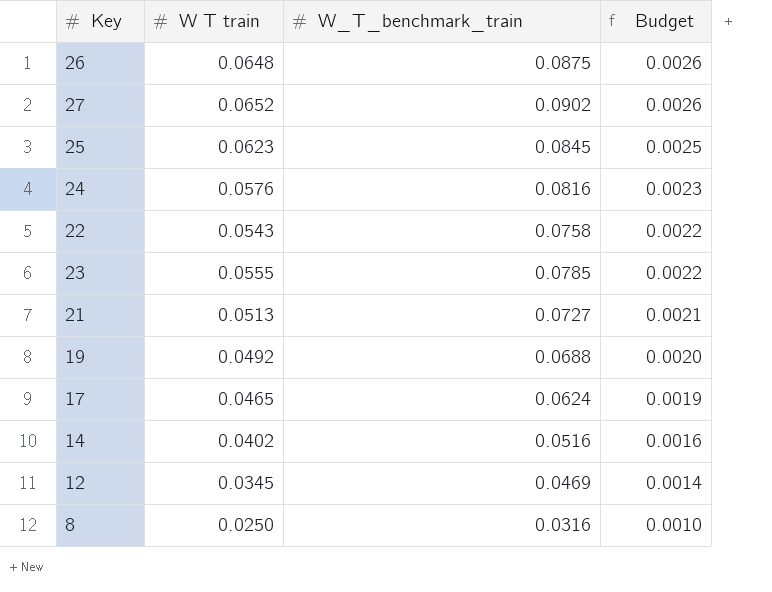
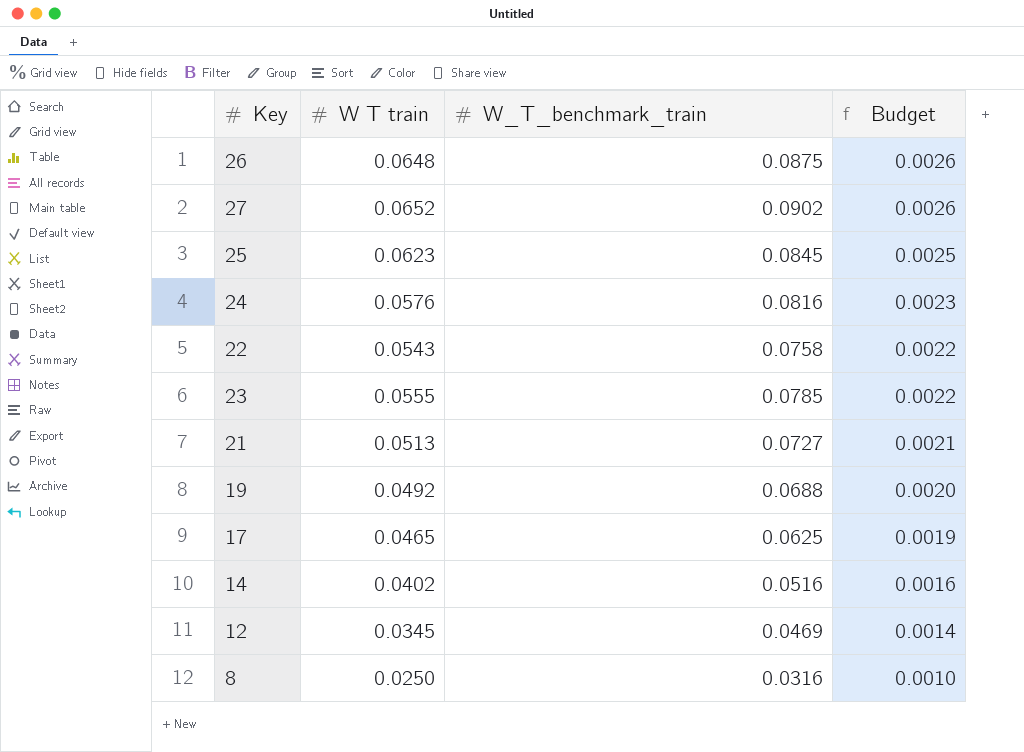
17 | W_T_benchmark_train: 0.0624 -> 0.0625

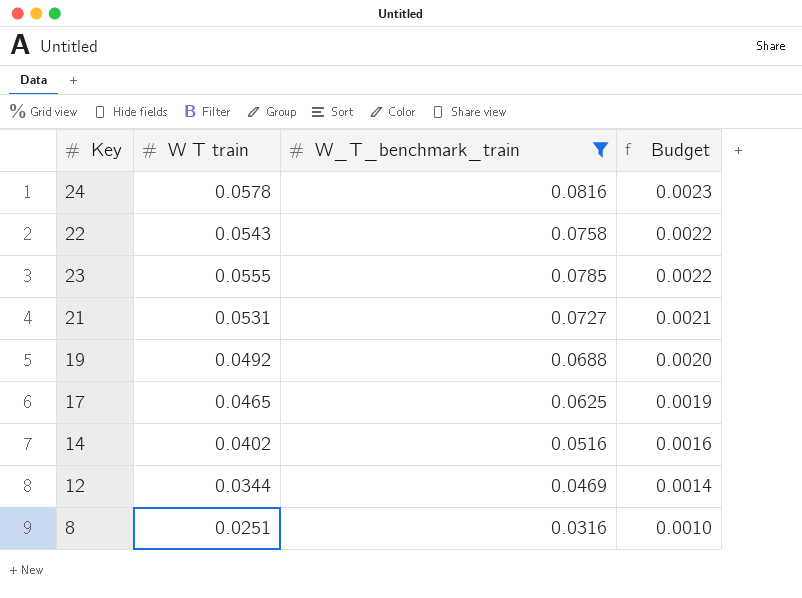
filter: none -> W_T_benchmark_train <= 0.0816
24 | W T train: 0.0576 -> 0.0578
21 | W T train: 0.0513 -> 0.0531
12 | W T train: 0.0345 -> 0.0344
8 | W T train: 0.0250 -> 0.0251

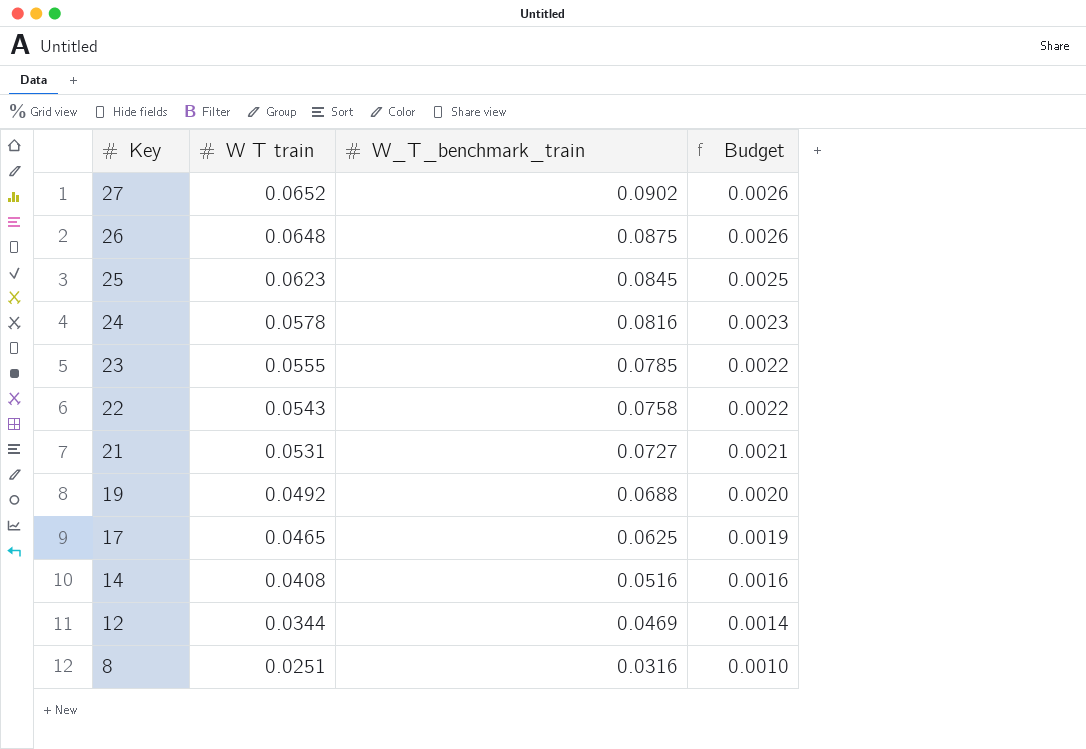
filter: W_T_benchmark_train <= 0.0816 -> none
row order: Budget descending -> Key descending
14 | W T train: 0.0402 -> 0.0408

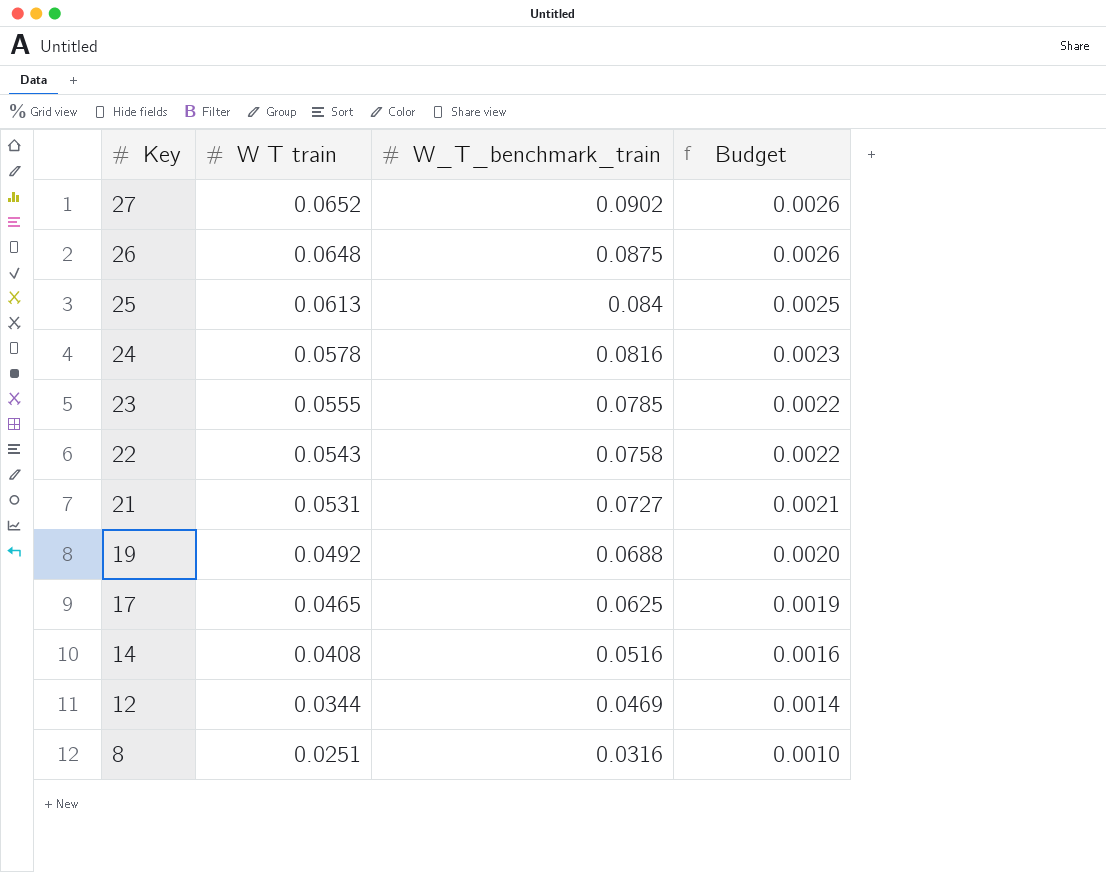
25 | W T train: 0.0623 -> 0.0613
25 | W_T_benchmark_train: 0.0845 -> 0.084

